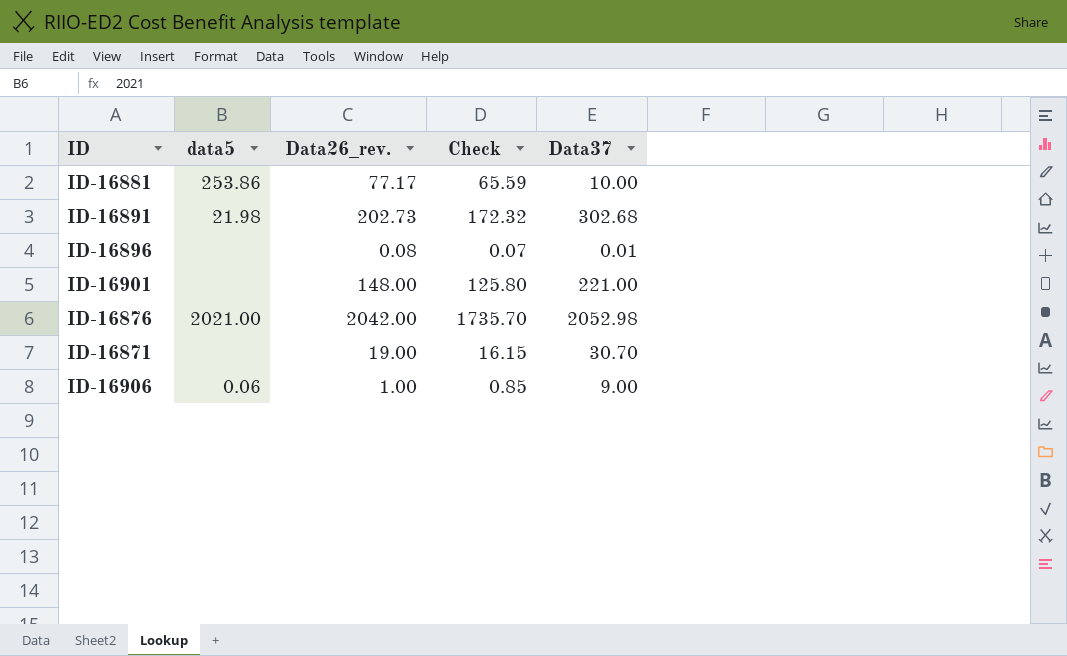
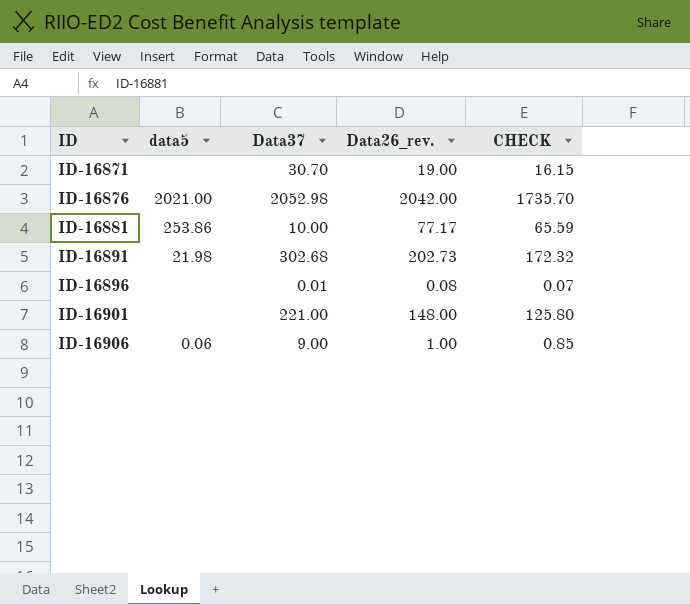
row order: none -> ID ascending
column Data37 | position: 5 -> 3
column name: Check -> CHECK

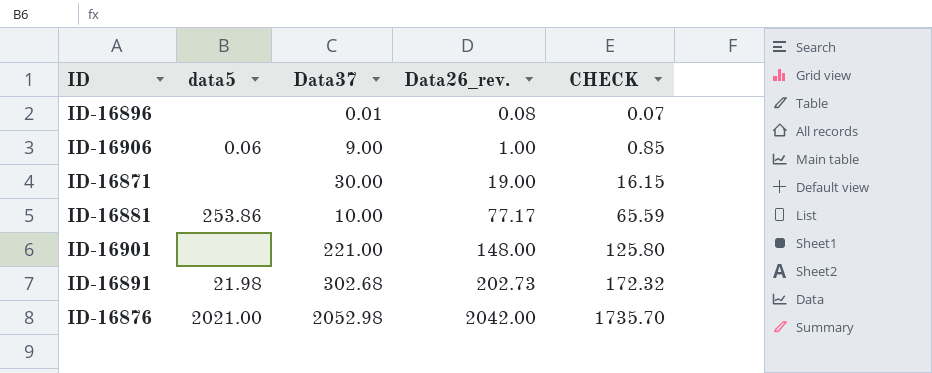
row order: ID ascending -> Data26_rev. ascending
ID-16871 | Data37: 30.70 -> 30.00

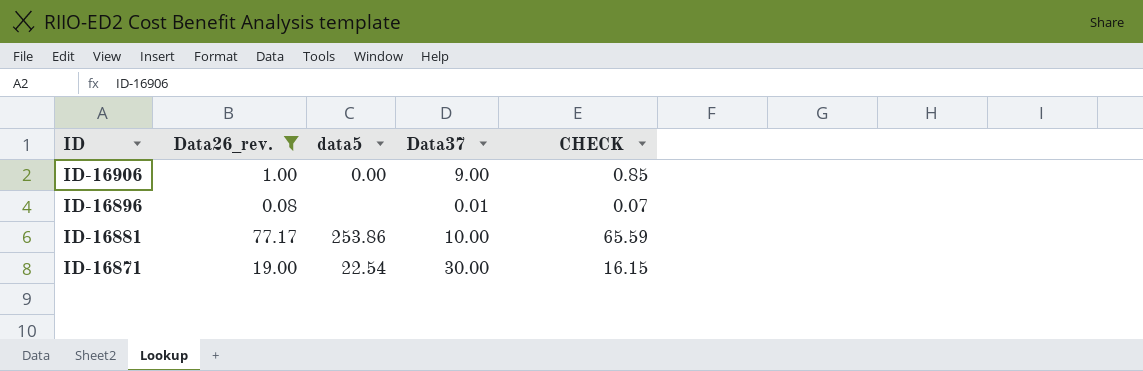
filter: none -> Data26_rev. <= 77.17
row order: Data26_rev. ascending -> ID descending
column Data26_rev. | position: 4 -> 2
ID-16906 | data5: 0.06 -> 0.00
ID-16871 | data5: none -> 22.54

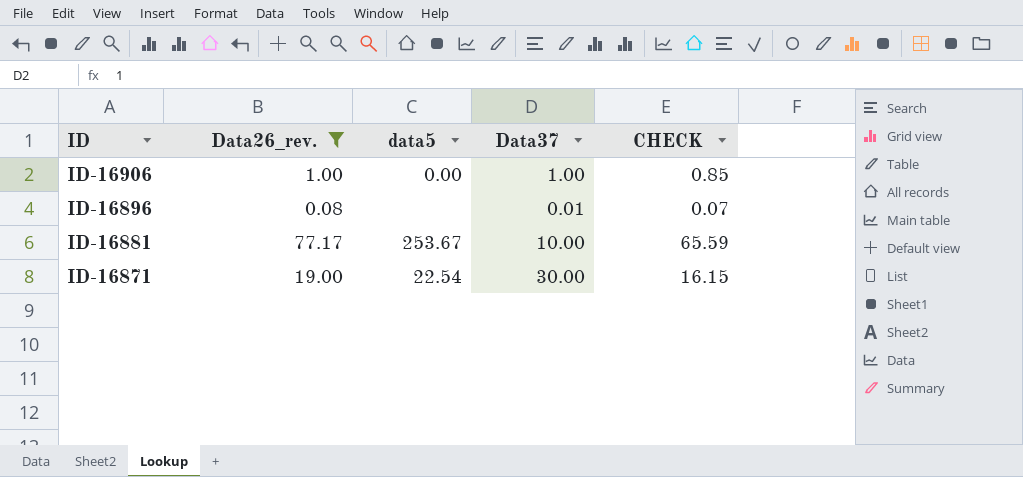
ID-16906 | Data37: 9.00 -> 1.00
ID-16881 | data5: 253.86 -> 253.67

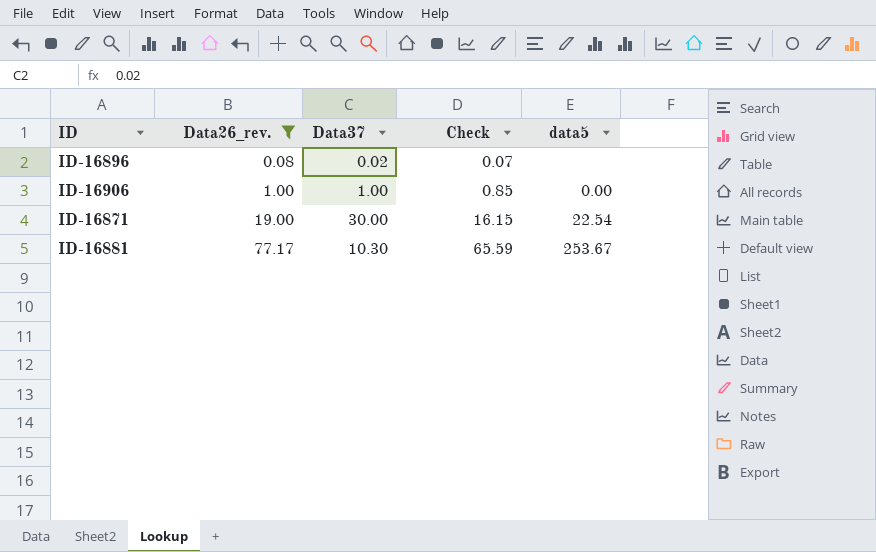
row order: ID descending -> Data26_rev. ascending
column name: CHECK -> Check
column data5 | position: 3 -> 5
ID-16896 | Data37: 0.01 -> 0.02
ID-16881 | Data37: 10.00 -> 10.30

